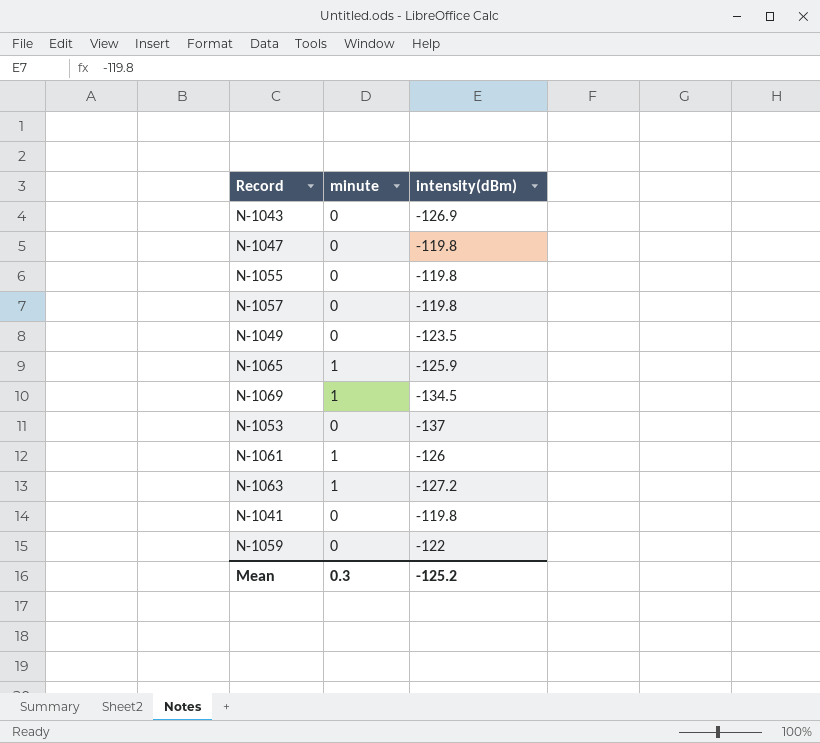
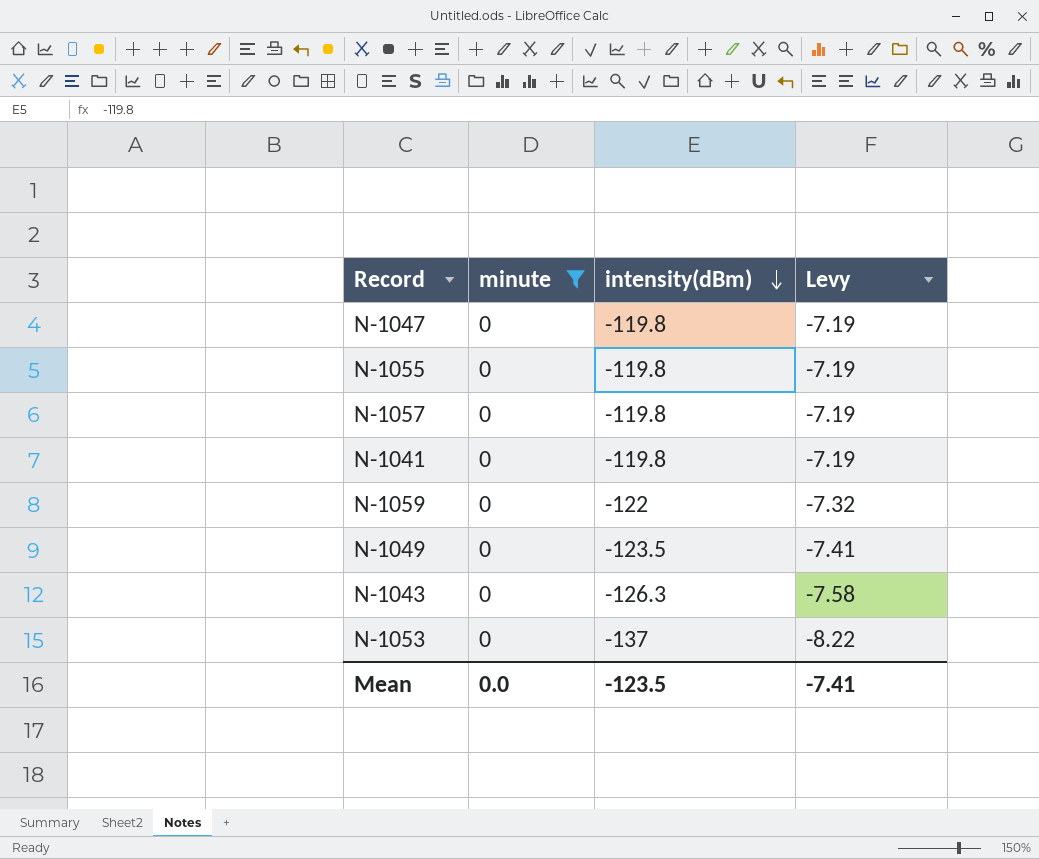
filter: none -> minute = 0
row order: none -> intensity(dBm) descending
column Levy | formula: none -> [intensity(dBm)] * 0.06
N-1043 | intensity(dBm): -126.9 -> -126.3
Mean | minute: 0.3 -> 0.0
Mean | intensity(dBm): -125.2 -> -123.5

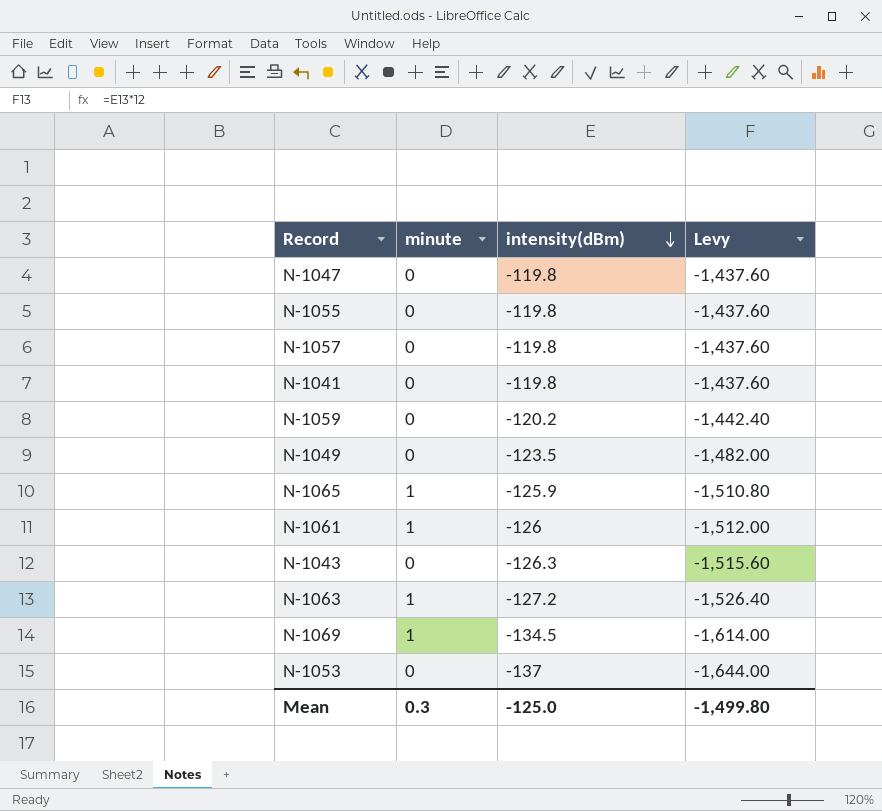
filter: minute = 0 -> none
column Levy | formula: [intensity(dBm)] * 0.06 -> [intensity(dBm)] * 12
N-1059 | intensity(dBm): -122 -> -120.2
Mean | minute: 0.0 -> 0.3
Mean | intensity(dBm): -123.5 -> -125.0
Mean | Levy: -7.41 -> -1,499.80

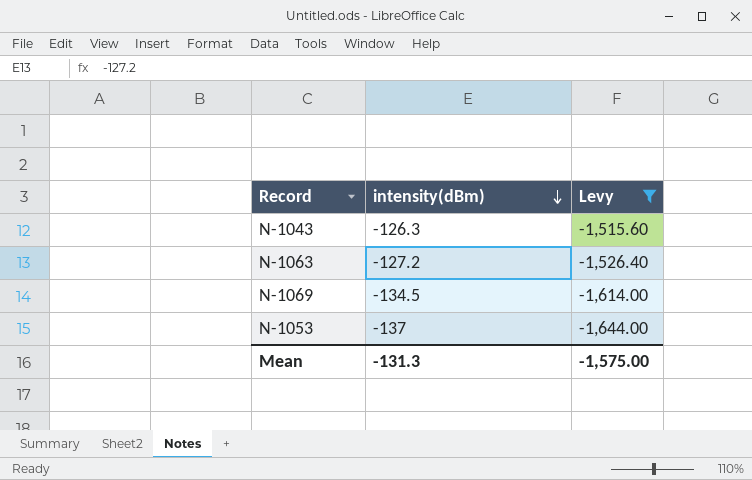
filter: none -> Levy <= -1,515.60
column minute | position: 2 -> none
Mean | intensity(dBm): -125.0 -> -131.3
Mean | Levy: -1,499.80 -> -1,575.00

